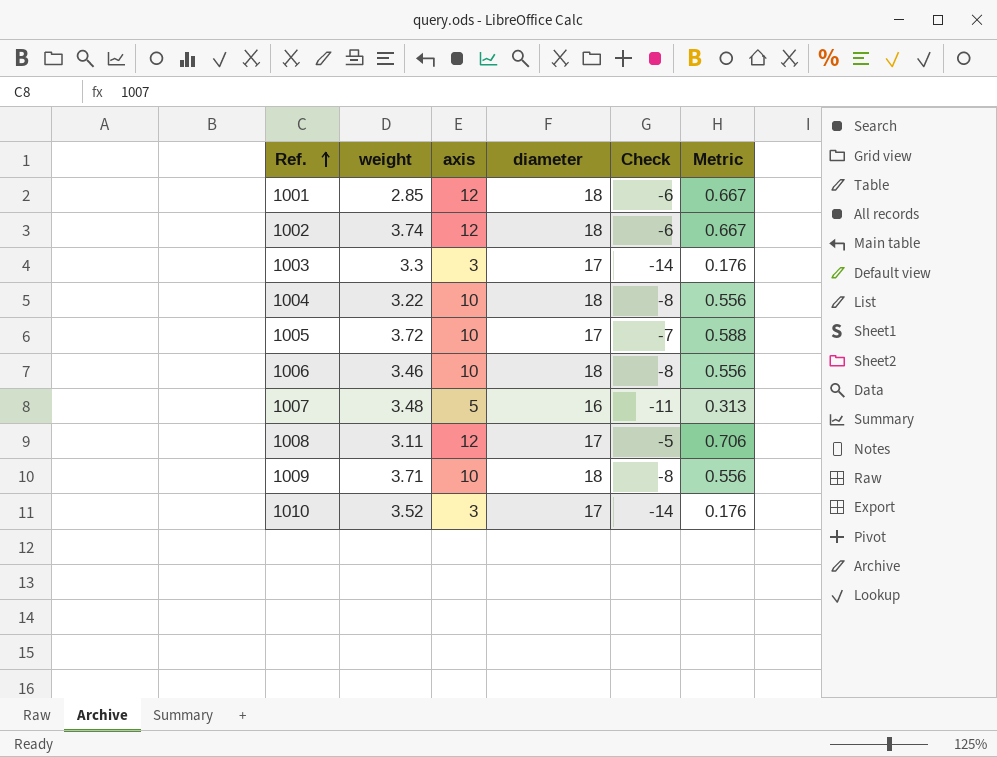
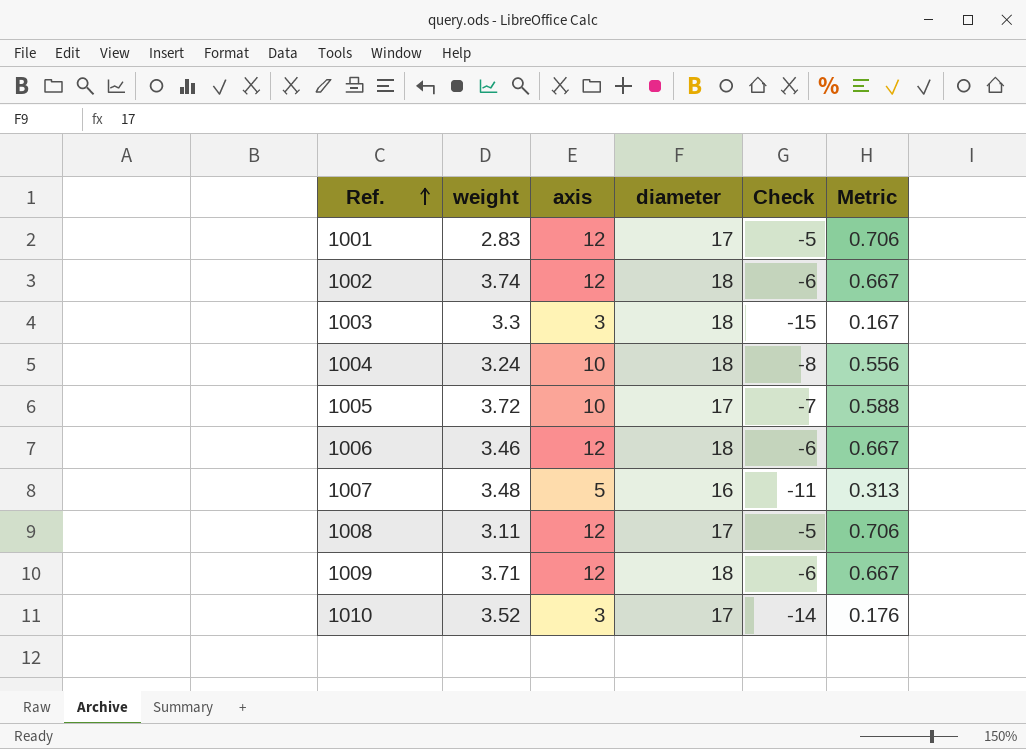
1001 | weight: 2.85 -> 2.83
1001 | diameter: 18 -> 17
1001 | Check: -6 -> -5
1001 | Metric: 0.667 -> 0.706
1003 | diameter: 17 -> 18
1003 | Check: -14 -> -15
1003 | Metric: 0.176 -> 0.167
1004 | weight: 3.22 -> 3.24
1006 | axis: 10 -> 12
1006 | Check: -8 -> -6
1006 | Metric: 0.556 -> 0.667
1009 | axis: 10 -> 12
1009 | Check: -8 -> -6
1009 | Metric: 0.556 -> 0.667

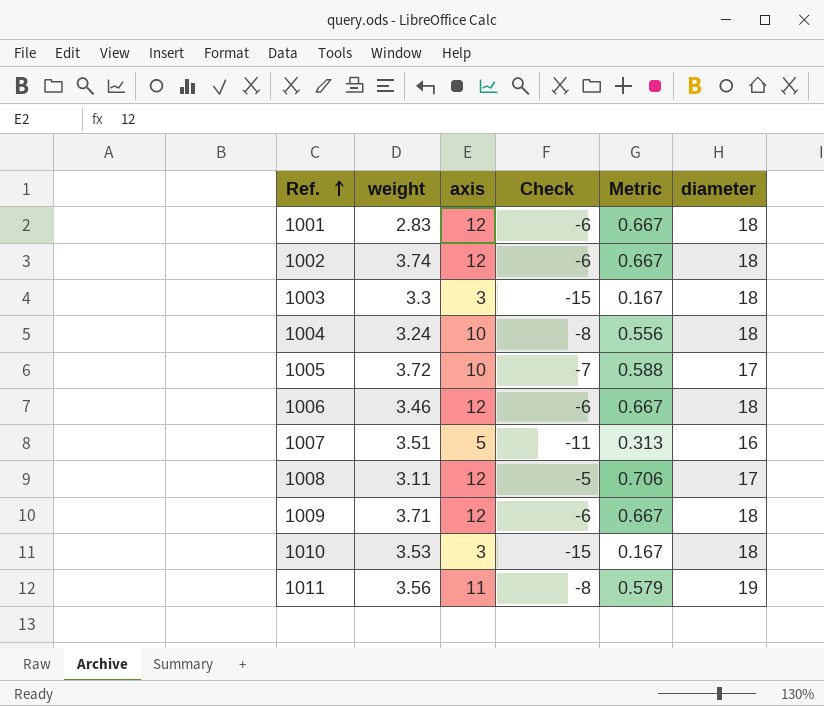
column diameter | position: 4 -> 6
1001 | Check: -5 -> -6
1001 | Metric: 0.706 -> 0.667
1001 | diameter: 17 -> 18
1007 | weight: 3.48 -> 3.51
1010 | weight: 3.52 -> 3.53
1010 | Check: -14 -> -15
1010 | Metric: 0.176 -> 0.167
1010 | diameter: 17 -> 18
row 1011: none -> 3.56 | 11 | -8 | 0.579 | 19

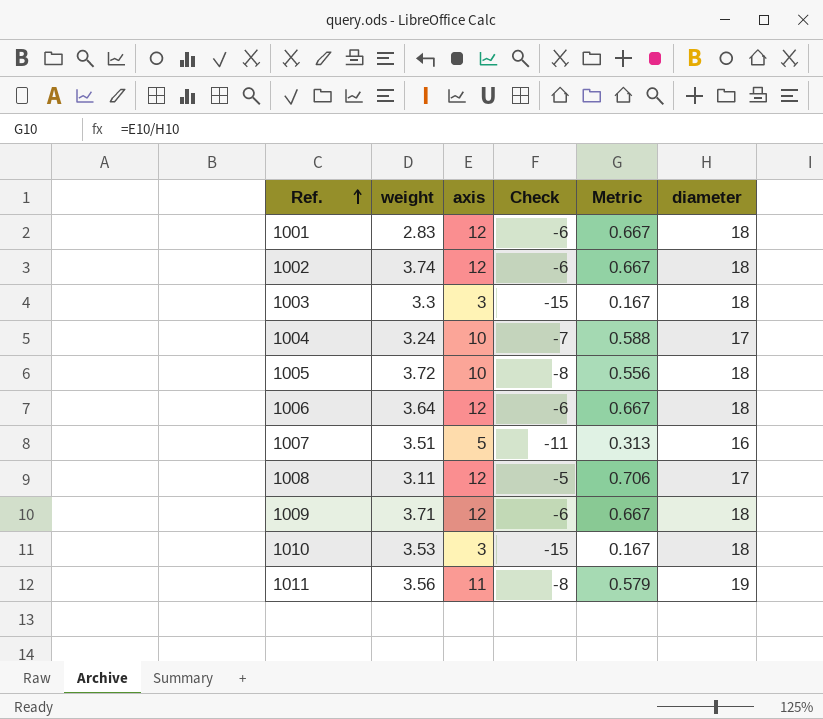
1004 | Check: -8 -> -7
1004 | Metric: 0.556 -> 0.588
1004 | diameter: 18 -> 17
1005 | Check: -7 -> -8
1005 | Metric: 0.588 -> 0.556
1005 | diameter: 17 -> 18
1006 | weight: 3.46 -> 3.64

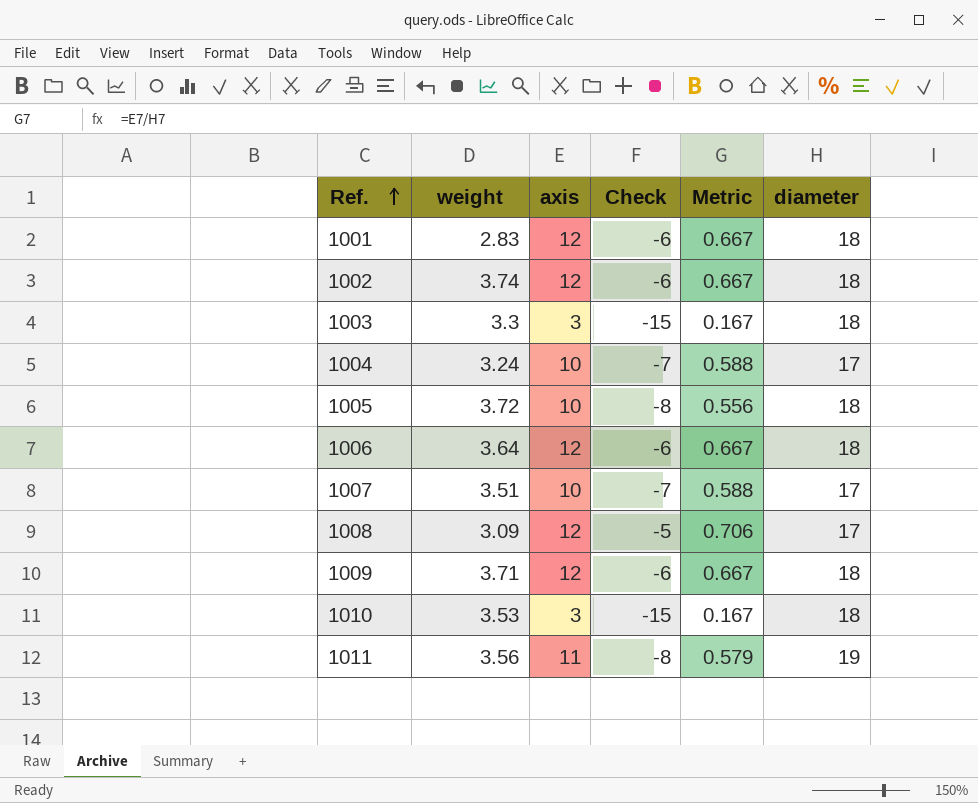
1007 | axis: 5 -> 10
1007 | Check: -11 -> -7
1007 | Metric: 0.313 -> 0.588
1007 | diameter: 16 -> 17
1008 | weight: 3.11 -> 3.09

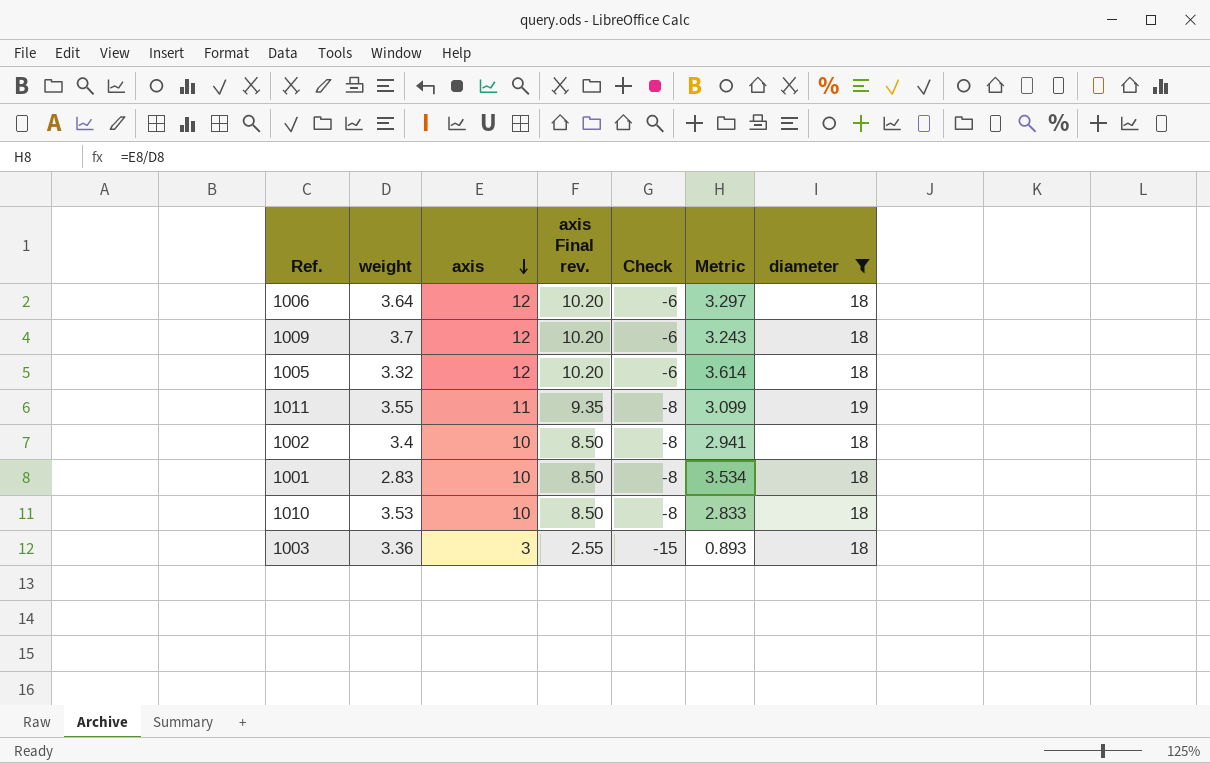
filter: none -> diameter != 17
row order: Ref. ascending -> axis descending
column axis Final rev. | formula: none -> [axis] * 0.85
column Metric | formula: [axis] / [diameter] -> [axis] / [weight]
1009 | weight: 3.71 -> 3.7
1005 | weight: 3.72 -> 3.32
1005 | axis: 10 -> 12
1005 | Check: -8 -> -6
1011 | weight: 3.56 -> 3.55
1002 | weight: 3.74 -> 3.4
1002 | axis: 12 -> 10
1002 | Check: -6 -> -8
1001 | axis: 12 -> 10
1001 | Check: -6 -> -8
1010 | axis: 3 -> 10
1010 | Check: -15 -> -8
1003 | weight: 3.3 -> 3.36

